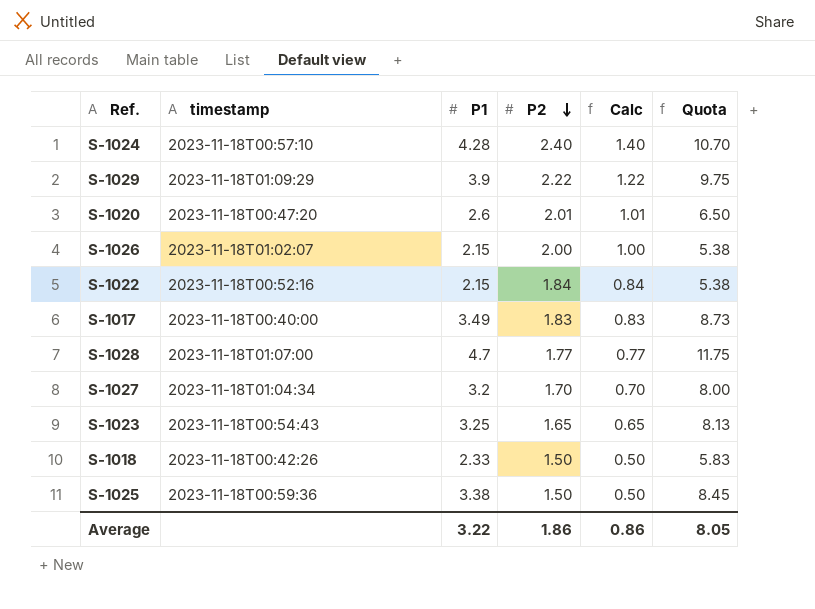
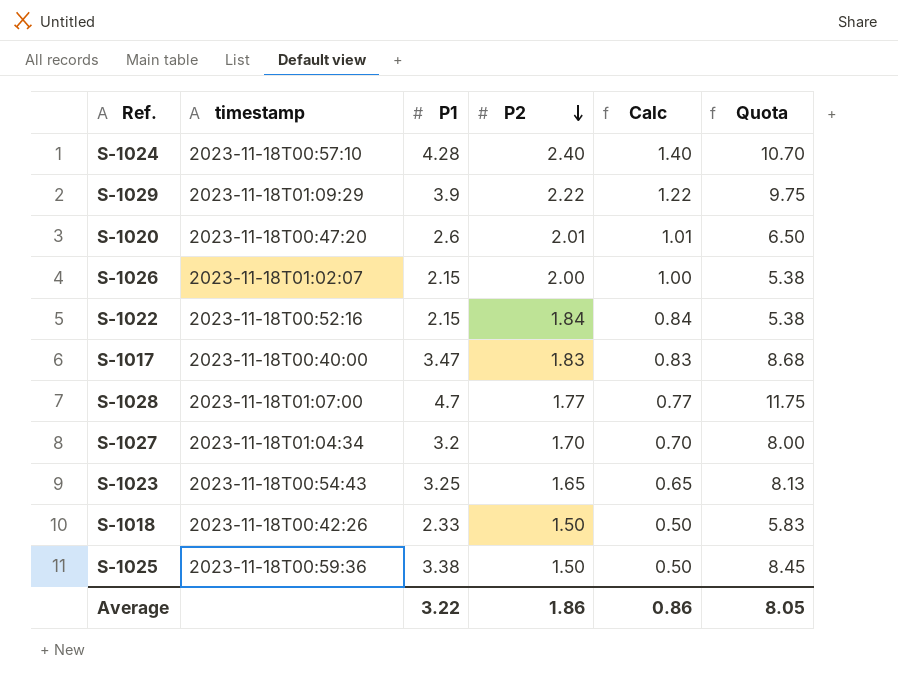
S-1017 | P1: 3.49 -> 3.47
S-1017 | Quota: 8.73 -> 8.68

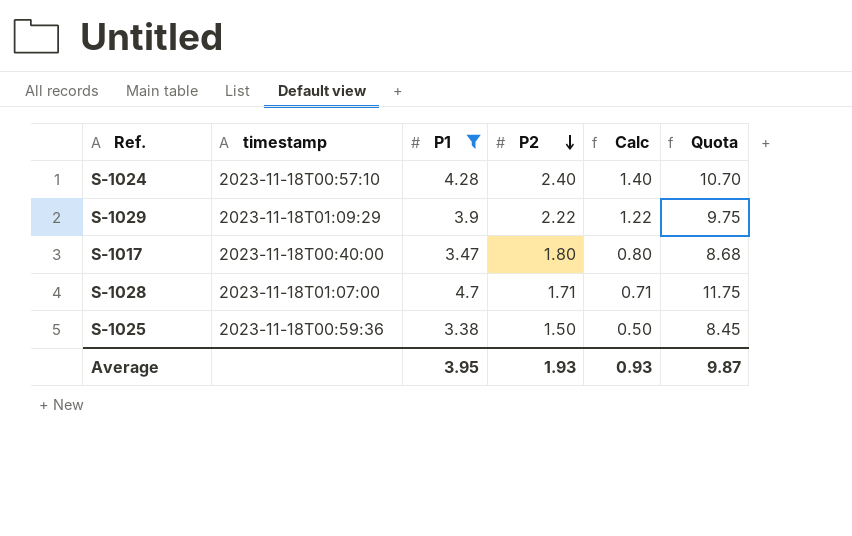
filter: none -> P1 >= 3.38
S-1017 | P2: 1.83 -> 1.80
S-1017 | Calc: 0.83 -> 0.80
S-1028 | P2: 1.77 -> 1.71
S-1028 | Calc: 0.77 -> 0.71
Average | P1: 3.22 -> 3.95
Average | P2: 1.86 -> 1.93
Average | Calc: 0.86 -> 0.93
Average | Quota: 8.05 -> 9.87

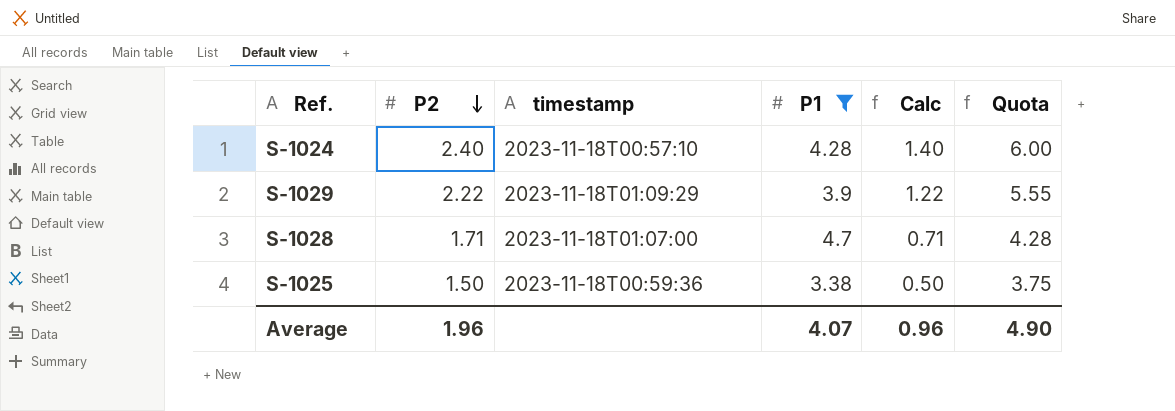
column P2 | position: 4 -> 2
column Quota | formula: [P1] * 2.5 -> [P2] * 2.5
row S-1017: 2023-11-18T00:40:00 | 3.47 | 1.80 | 0.80 | 8.68 -> none
Average | P2: 1.93 -> 1.96
Average | P1: 3.95 -> 4.07
Average | Calc: 0.93 -> 0.96
Average | Quota: 9.87 -> 4.90

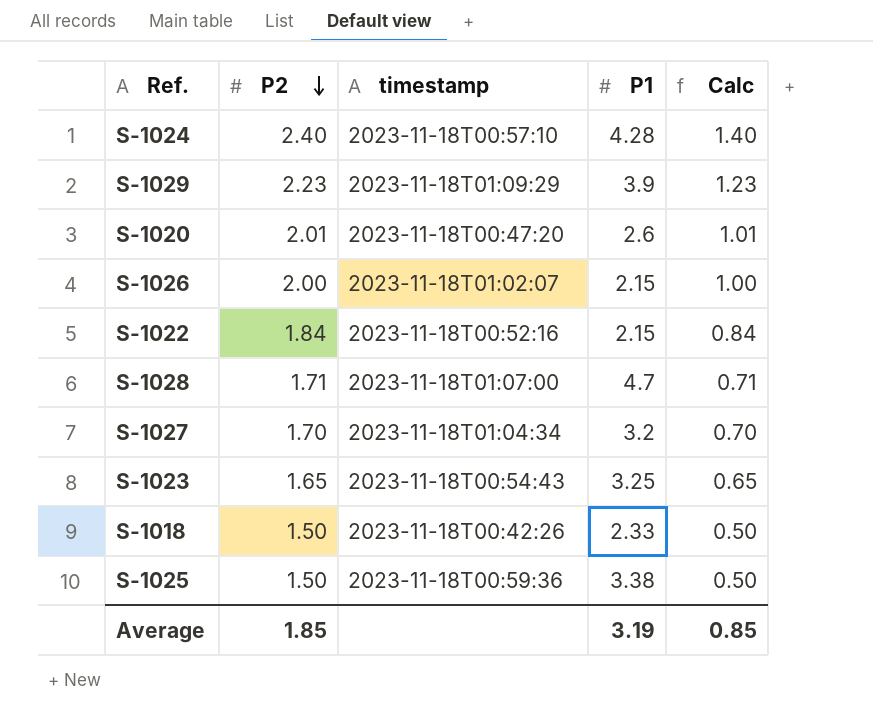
filter: P1 >= 3.38 -> none
column Quota | formula: [P2] * 2.5 -> none
S-1029 | P2: 2.22 -> 2.23
S-1029 | Calc: 1.22 -> 1.23
Average | P2: 1.96 -> 1.85
Average | P1: 4.07 -> 3.19
Average | Calc: 0.96 -> 0.85

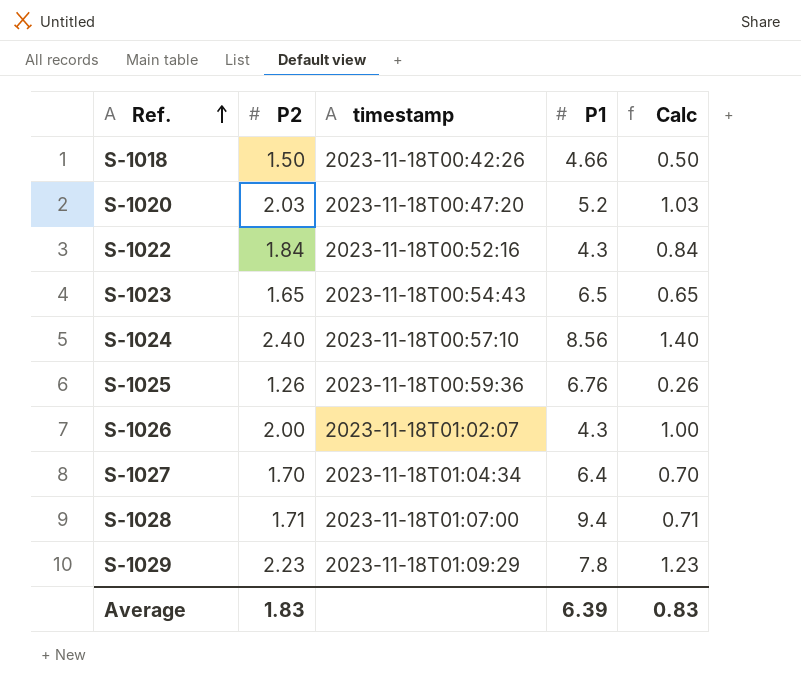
row order: P2 descending -> Ref. ascending
S-1018 | P1: 2.33 -> 4.66
S-1020 | P2: 2.01 -> 2.03
S-1020 | P1: 2.6 -> 5.2
S-1020 | Calc: 1.01 -> 1.03
S-1022 | P1: 2.15 -> 4.3
S-1023 | P1: 3.25 -> 6.5
S-1024 | P1: 4.28 -> 8.56
S-1025 | P2: 1.50 -> 1.26
S-1025 | P1: 3.38 -> 6.76
S-1025 | Calc: 0.50 -> 0.26
S-1026 | P1: 2.15 -> 4.3
S-1027 | P1: 3.2 -> 6.4
S-1028 | P1: 4.7 -> 9.4
S-1029 | P1: 3.9 -> 7.8
Average | P2: 1.85 -> 1.83
Average | P1: 3.19 -> 6.39
Average | Calc: 0.85 -> 0.83

